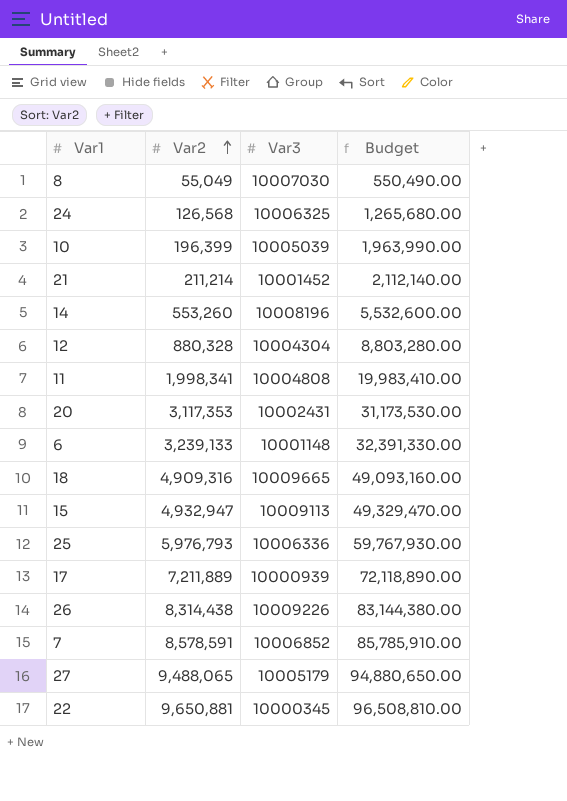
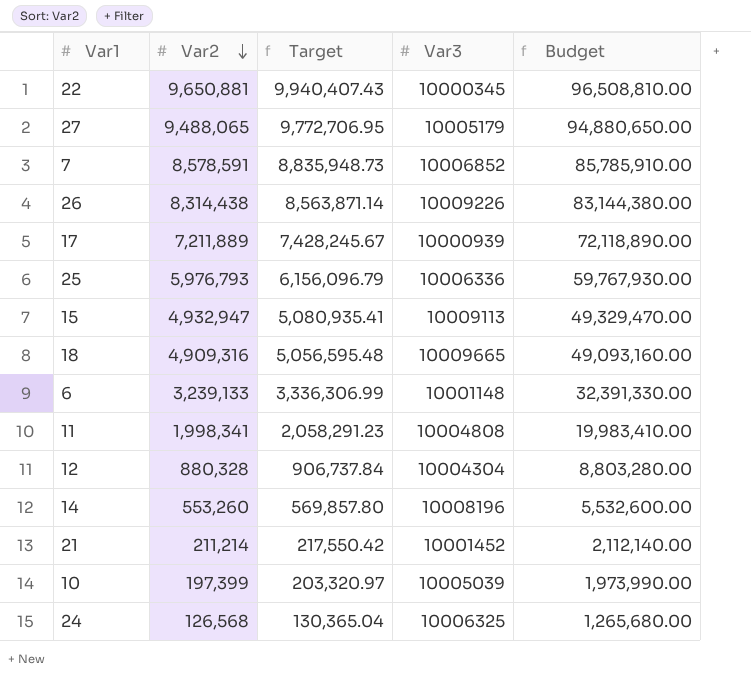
row order: Var2 ascending -> Var2 descending
column Target | formula: none -> [Var2] * 1.03
row 8: 55,049 | 10007030 | 550,490.00 -> none
row 20: 3,117,353 | 10002431 | 31,173,530.00 -> none
10 | Var2: 196,399 -> 197,399
10 | Budget: 1,963,990.00 -> 1,973,990.00

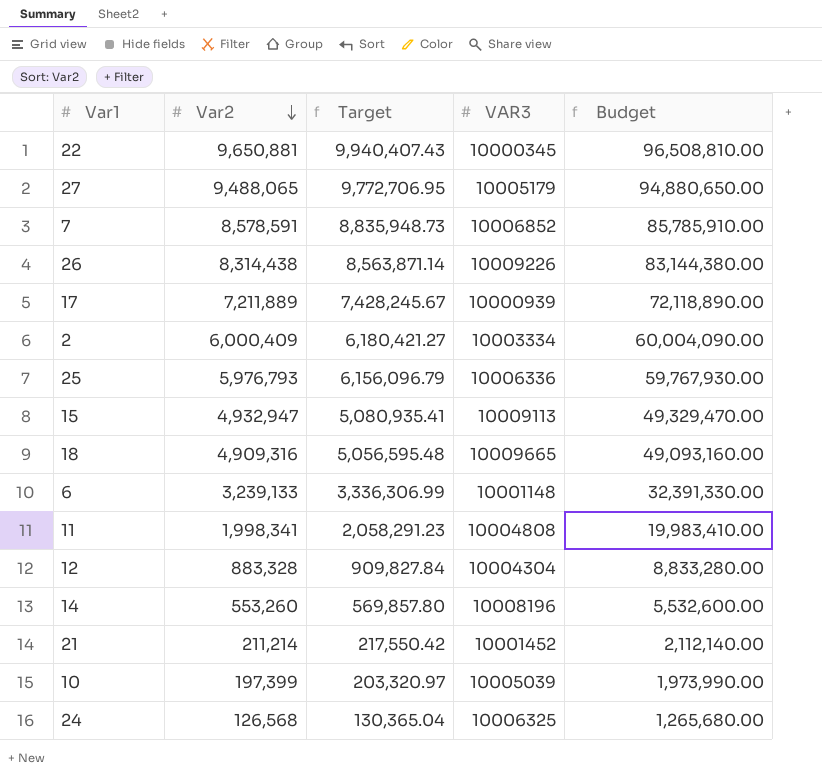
column name: Var3 -> VAR3
row 2: none -> 6,000,409 | 6,180,421.27 | 10003334 | 60,004,090.00
12 | Var2: 880,328 -> 883,328
12 | Target: 906,737.84 -> 909,827.84
12 | Budget: 8,803,280.00 -> 8,833,280.00

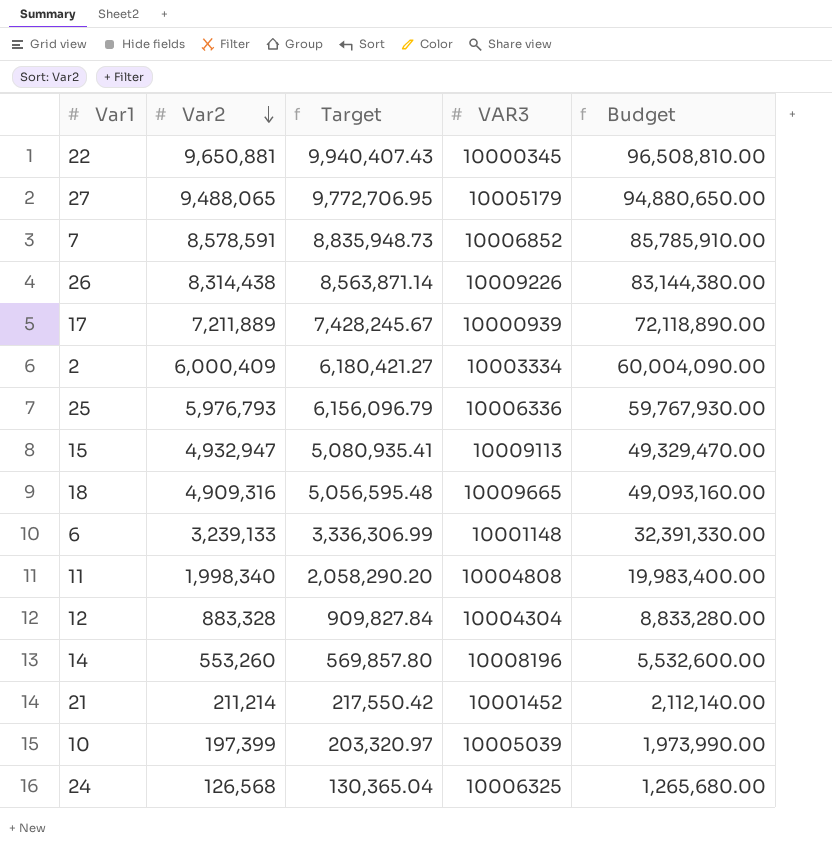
11 | Var2: 1,998,341 -> 1,998,340
11 | Target: 2,058,291.23 -> 2,058,290.20
11 | Budget: 19,983,410.00 -> 19,983,400.00

